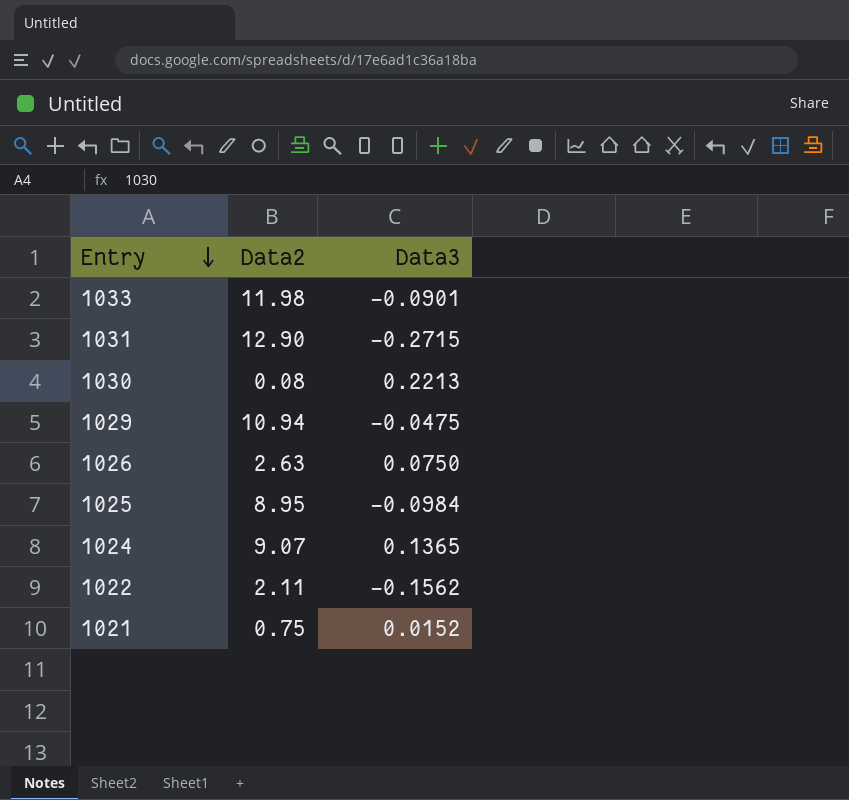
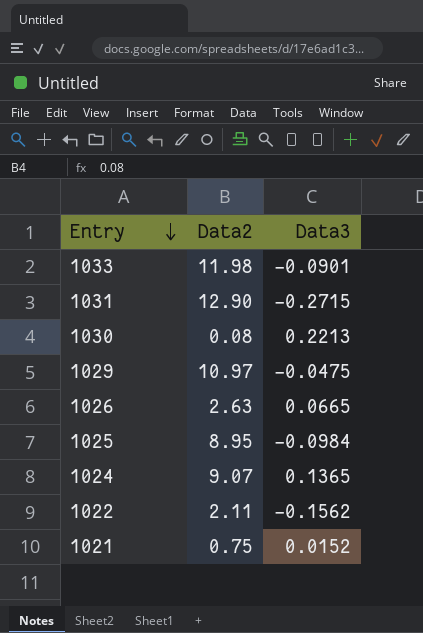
1029 | Data2: 10.94 -> 10.97
1026 | Data3: 0.0750 -> 0.0665

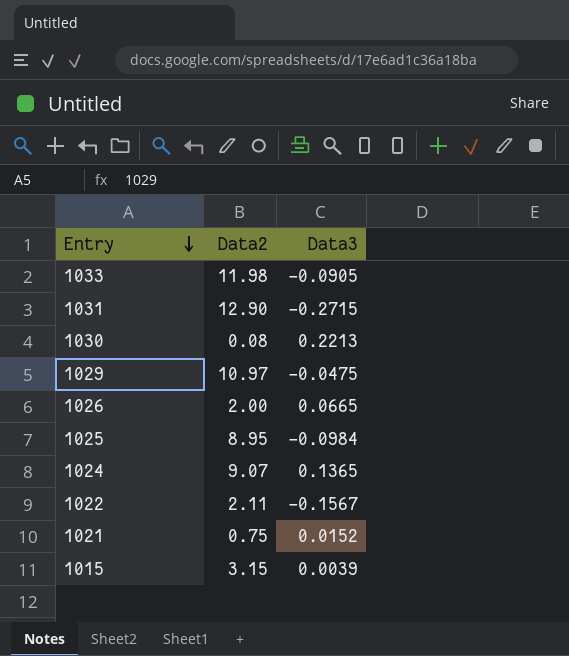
1033 | Data3: -0.0901 -> -0.0905
1026 | Data2: 2.63 -> 2.00
1022 | Data3: -0.1562 -> -0.1567
row 1015: none -> 3.15 | 0.0039

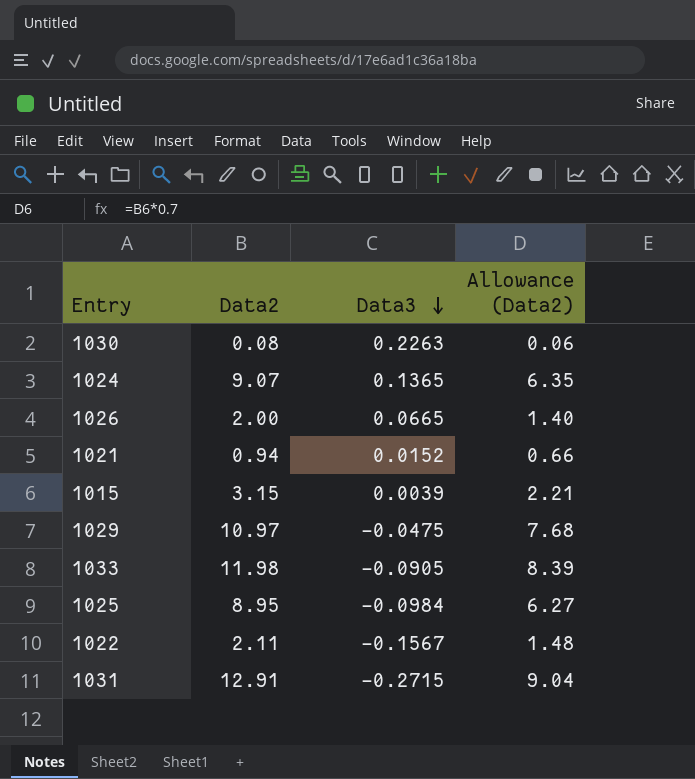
row order: Entry descending -> Data3 descending
column Allowance (Data2) | formula: none -> [Data2] * 0.7
1030 | Data3: 0.2213 -> 0.2263
1021 | Data2: 0.75 -> 0.94
1031 | Data2: 12.90 -> 12.91

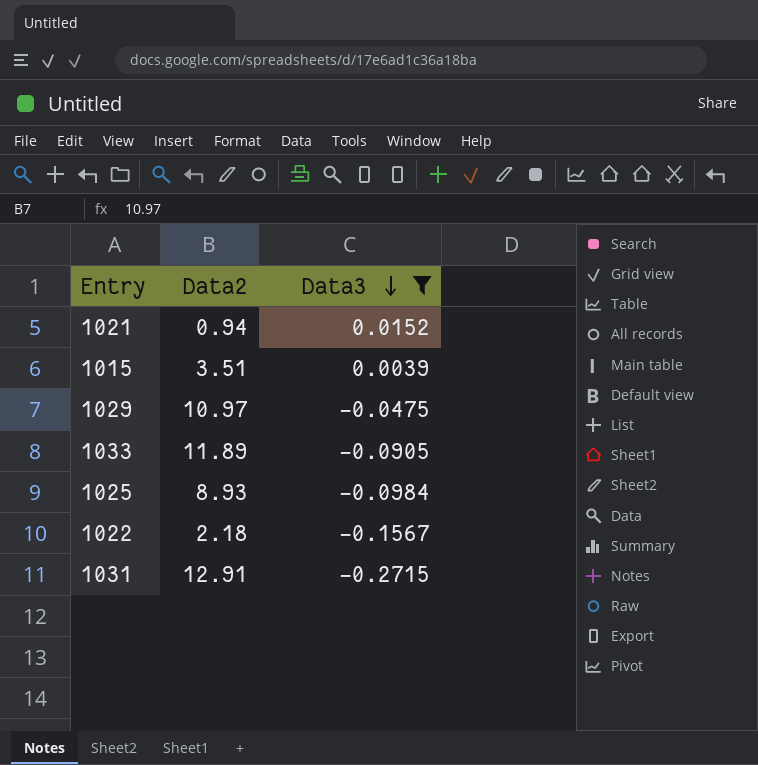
filter: none -> Data3 <= 0.0152
column Allowance (Data2) | formula: [Data2] * 0.7 -> none
1015 | Data2: 3.15 -> 3.51
1033 | Data2: 11.98 -> 11.89
1025 | Data2: 8.95 -> 8.93
1022 | Data2: 2.11 -> 2.18

